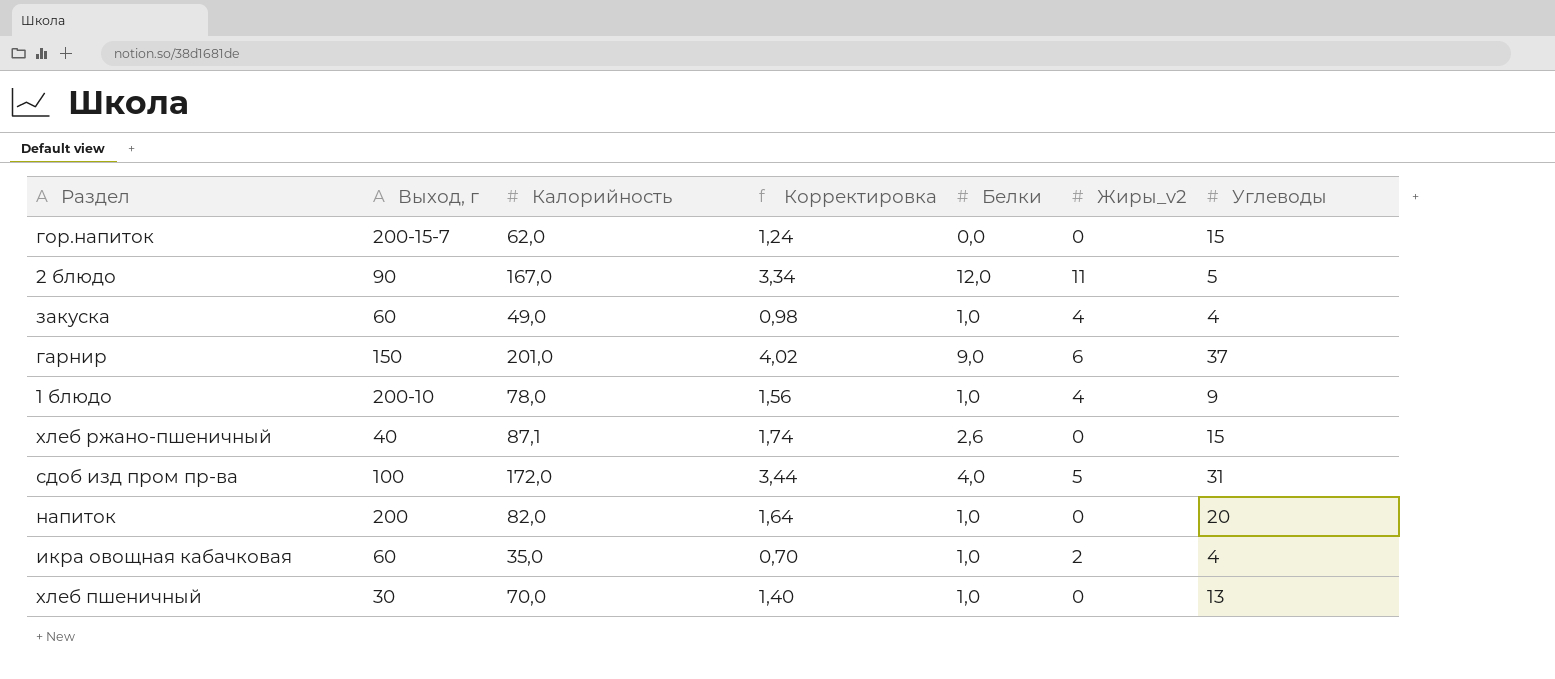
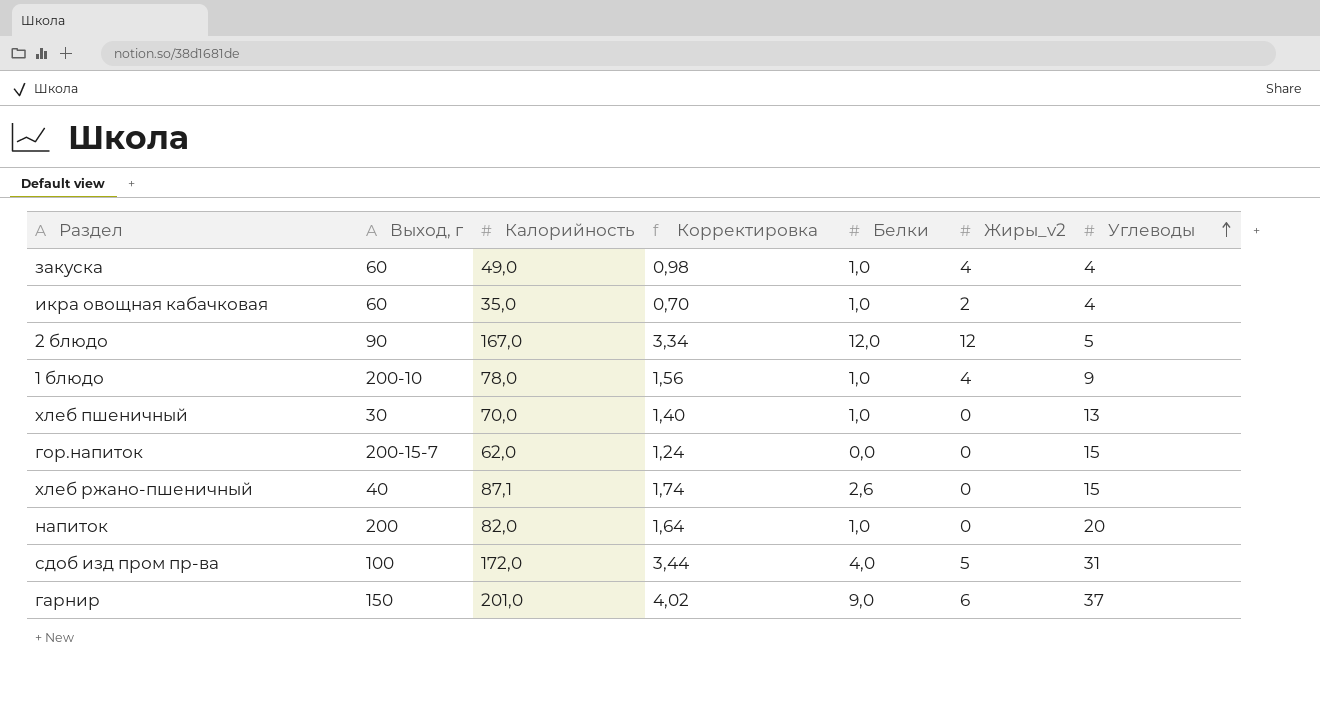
row order: none -> Углеводы ascending
2 блюдо | Жиры_v2: 11 -> 12

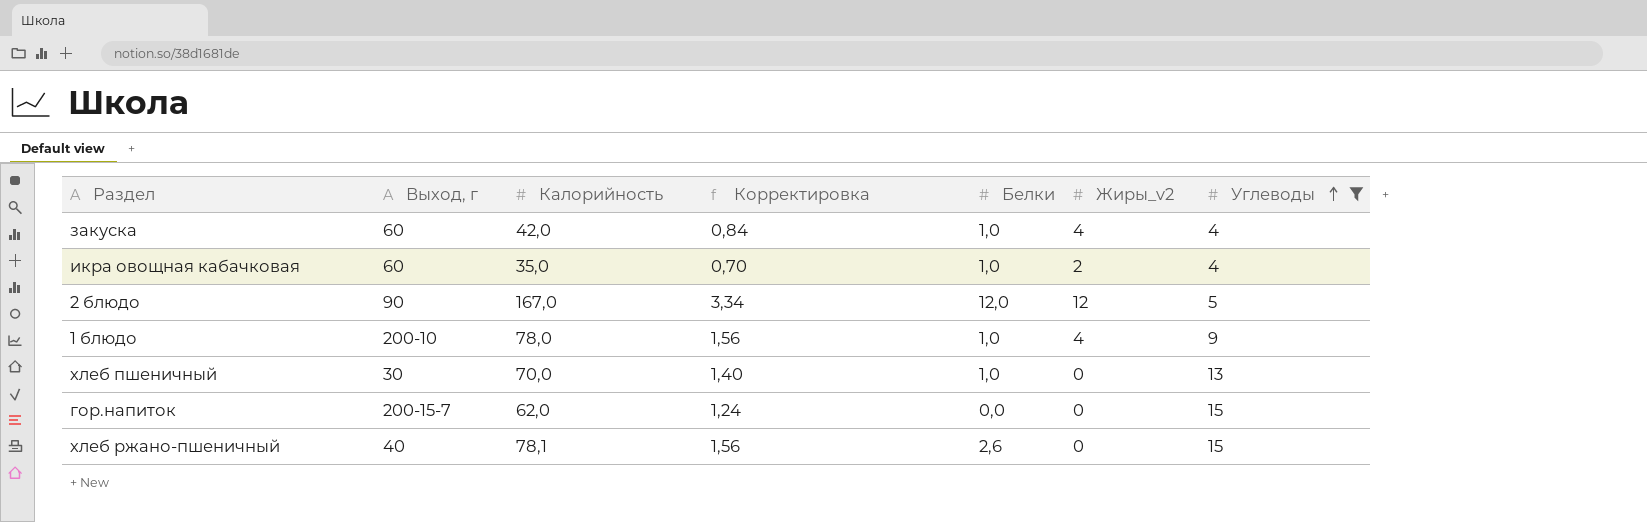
filter: none -> Углеводы <= 15
закуска | Калорийность: 49,0 -> 42,0
закуска | Корректировка: 0,98 -> 0,84
хлеб ржано-пшеничный | Калорийность: 87,1 -> 78,1
хлеб ржано-пшеничный | Корректировка: 1,74 -> 1,56

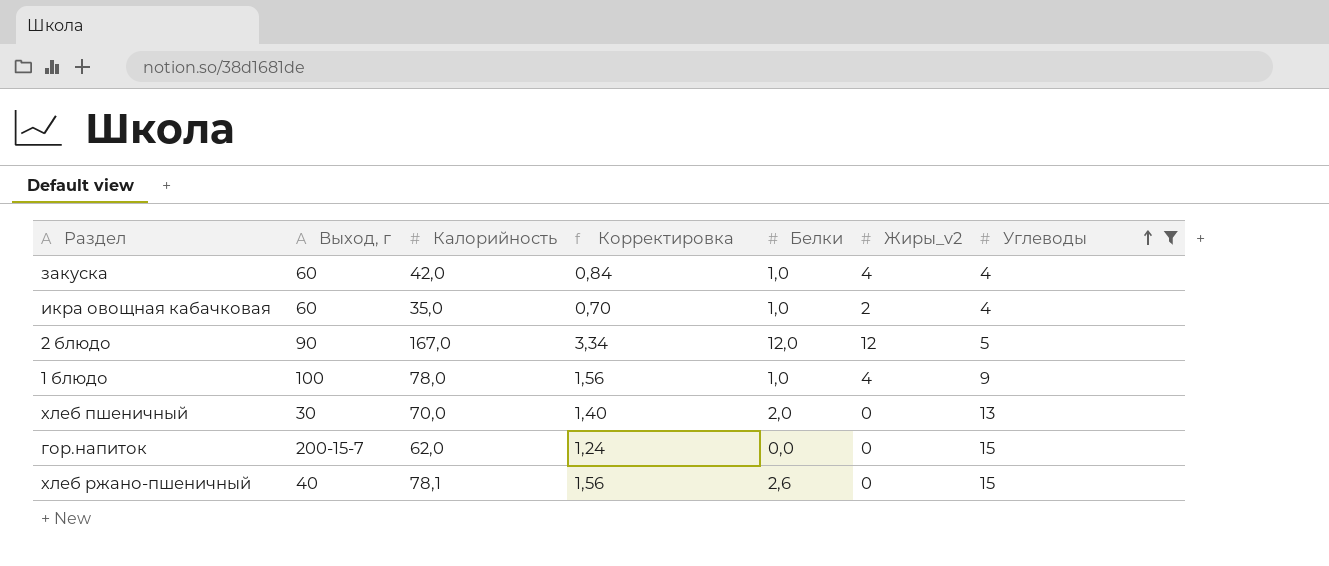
1 блюдо | Выход, г: 200-10 -> 100
хлеб пшеничный | Белки: 1,0 -> 2,0

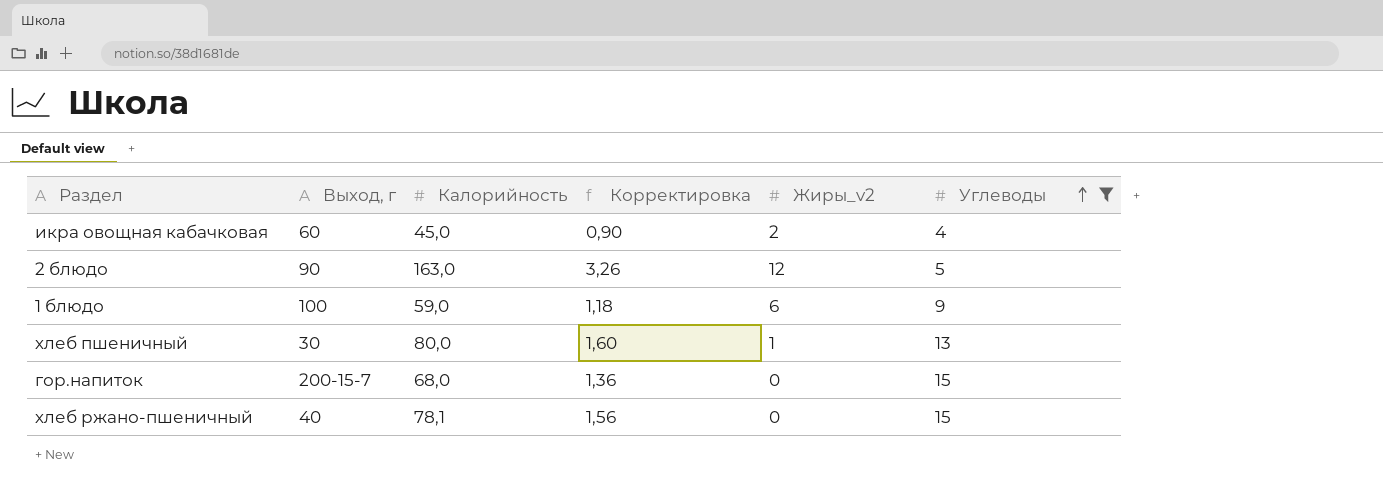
column Белки | position: 5 -> none
row закуска: 60 | 42,0 | 0,84 | 1,0 | 4 | 4 -> none
икра овощная кабачковая | Калорийность: 35,0 -> 45,0
икра овощная кабачковая | Корректировка: 0,70 -> 0,90
2 блюдо | Калорийность: 167,0 -> 163,0
2 блюдо | Корректировка: 3,34 -> 3,26
1 блюдо | Калорийность: 78,0 -> 59,0
1 блюдо | Корректировка: 1,56 -> 1,18
1 блюдо | Жиры_v2: 4 -> 6
хлеб пшеничный | Калорийность: 70,0 -> 80,0
хлеб пшеничный | Корректировка: 1,40 -> 1,60
хлеб пшеничный | Жиры_v2: 0 -> 1
гор.напиток | Калорийность: 62,0 -> 68,0
гор.напиток | Корректировка: 1,24 -> 1,36

